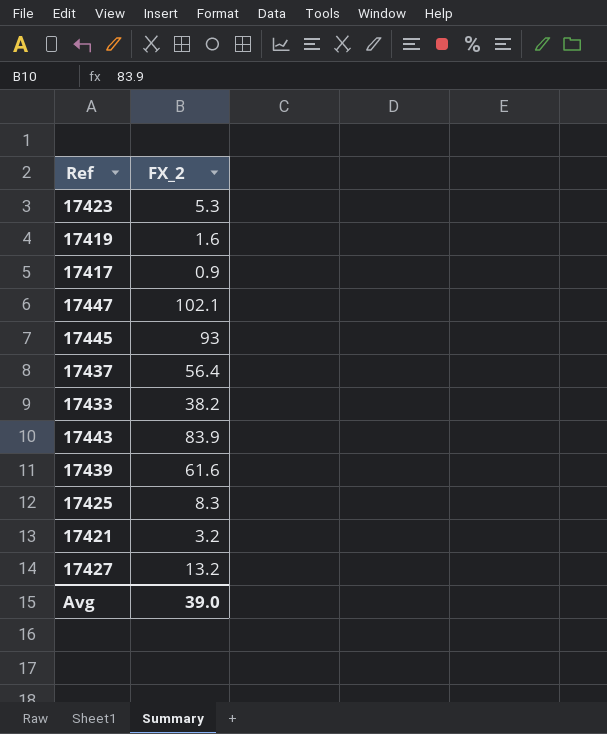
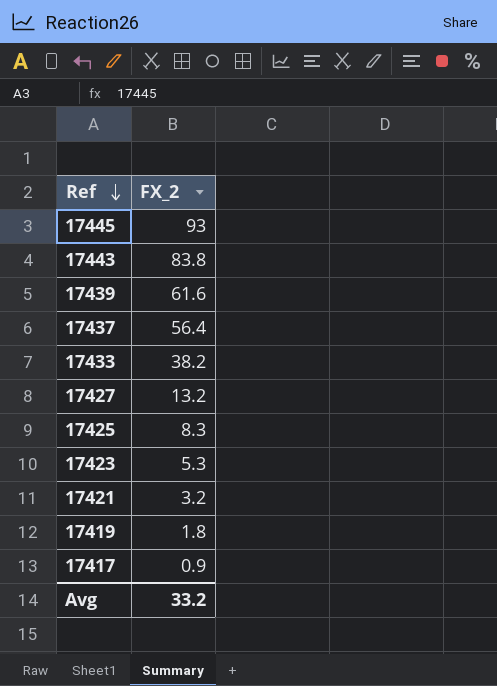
row order: none -> Ref descending
row 17447: 102.1 -> none
17443 | FX_2: 83.9 -> 83.8
17419 | FX_2: 1.6 -> 1.8
Avg | FX_2: 39.0 -> 33.2

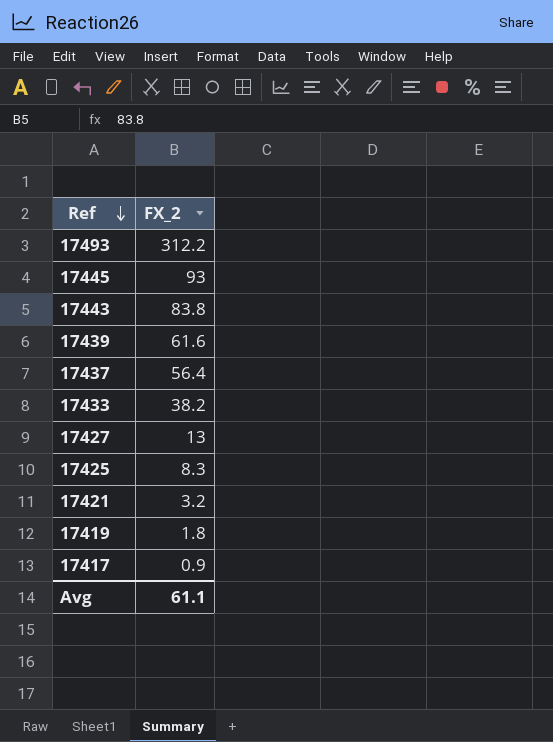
row 17423: 5.3 -> none
row 17493: none -> 312.2
17427 | FX_2: 13.2 -> 13
Avg | FX_2: 33.2 -> 61.1

